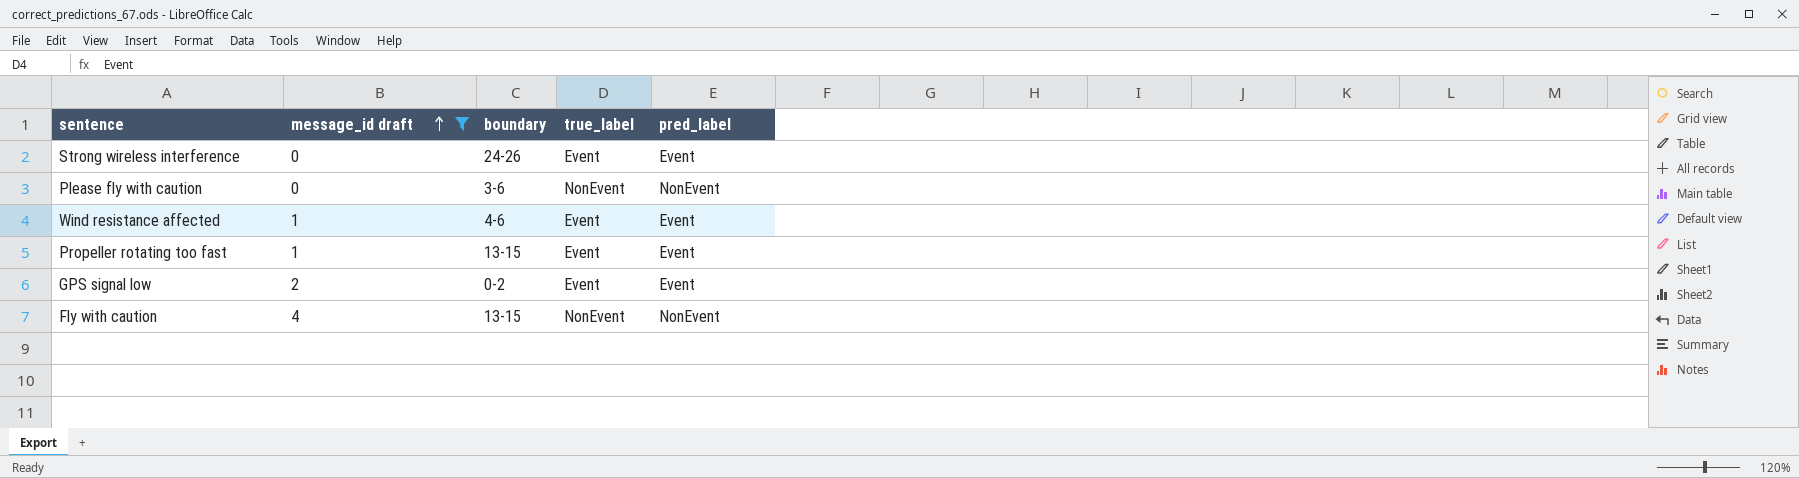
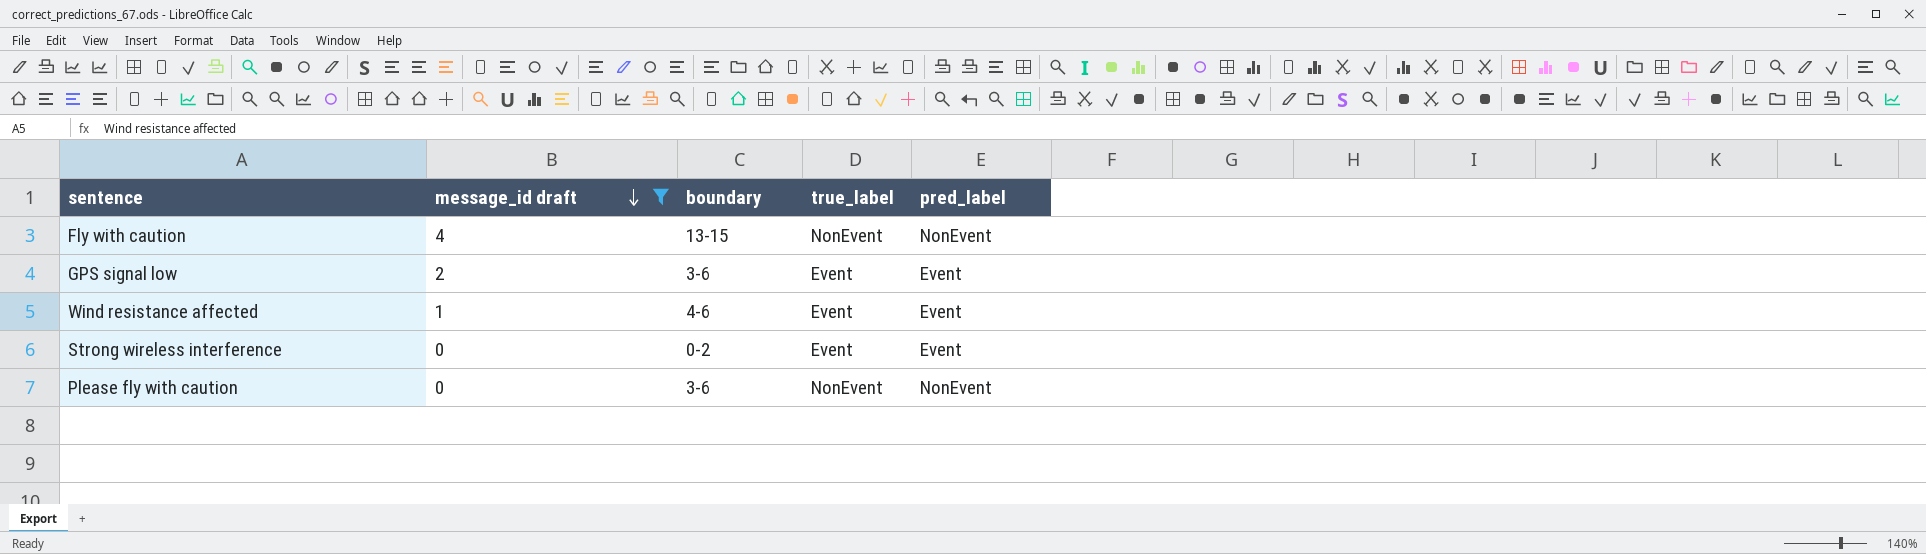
row order: message_id draft ascending -> message_id draft descending
row Propeller rotating too fast: 1 | 13-15 | Event | Event -> none
GPS signal low | boundary: 0-2 -> 3-6
Strong wireless interference | boundary: 24-26 -> 0-2

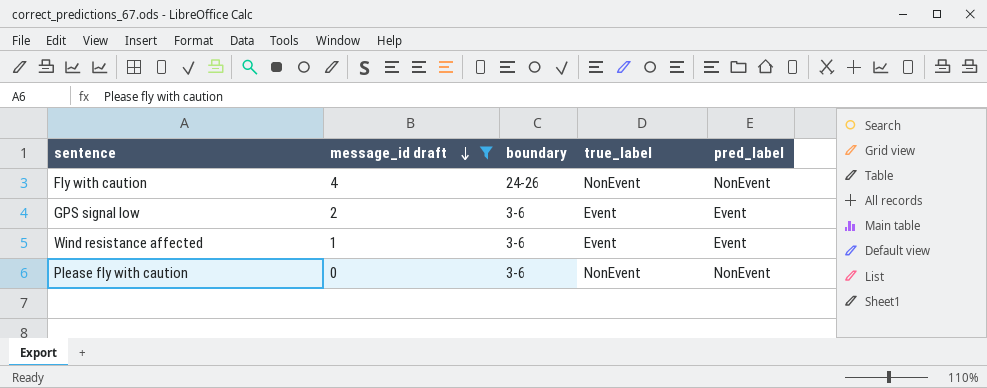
row Strong wireless interference: 0 | 0-2 | Event | Event -> none
Fly with caution | boundary: 13-15 -> 24-26
Wind resistance affected | boundary: 4-6 -> 3-6

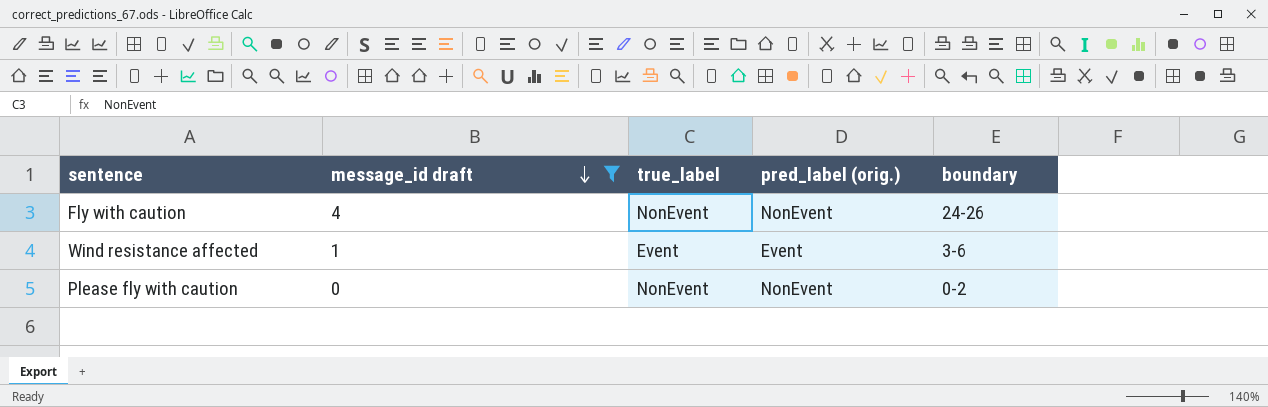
column name: pred_label -> pred_label (orig.)
column boundary | position: 3 -> 5
row GPS signal low: 2 | 3-6 | Event | Event -> none
Please fly with caution | boundary: 3-6 -> 0-2

